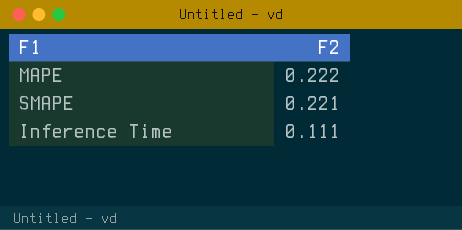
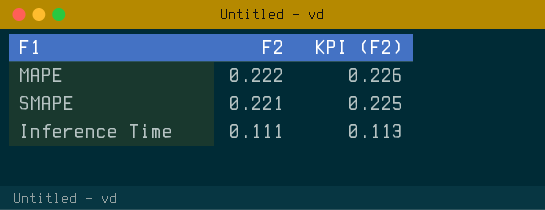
column KPI (F2) | formula: none -> [F2] * 1.02

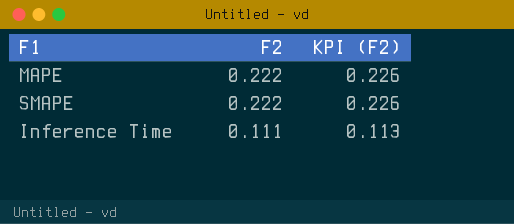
SMAPE | F2: 0.221 -> 0.222
SMAPE | KPI (F2): 0.225 -> 0.226

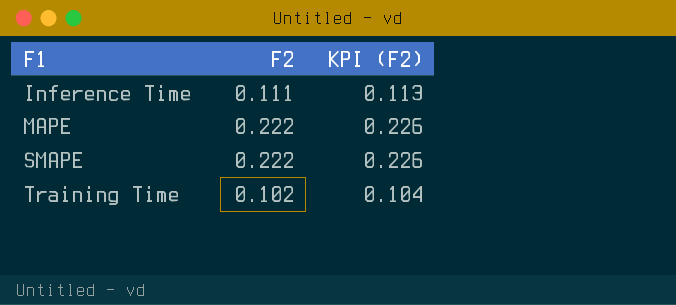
row order: F2 descending -> F1 ascending
row Training Time: none -> 0.102 | 0.104

